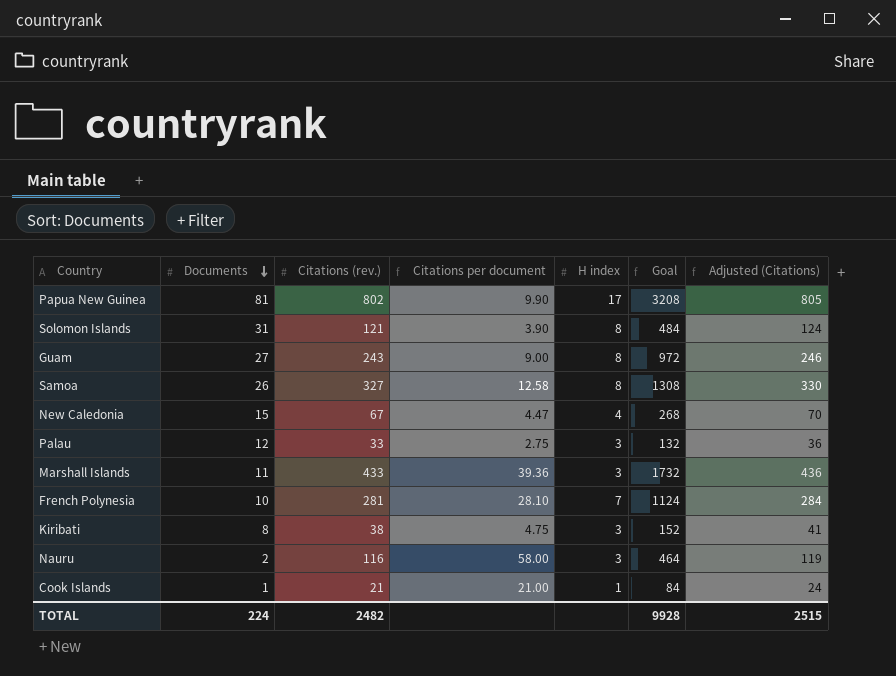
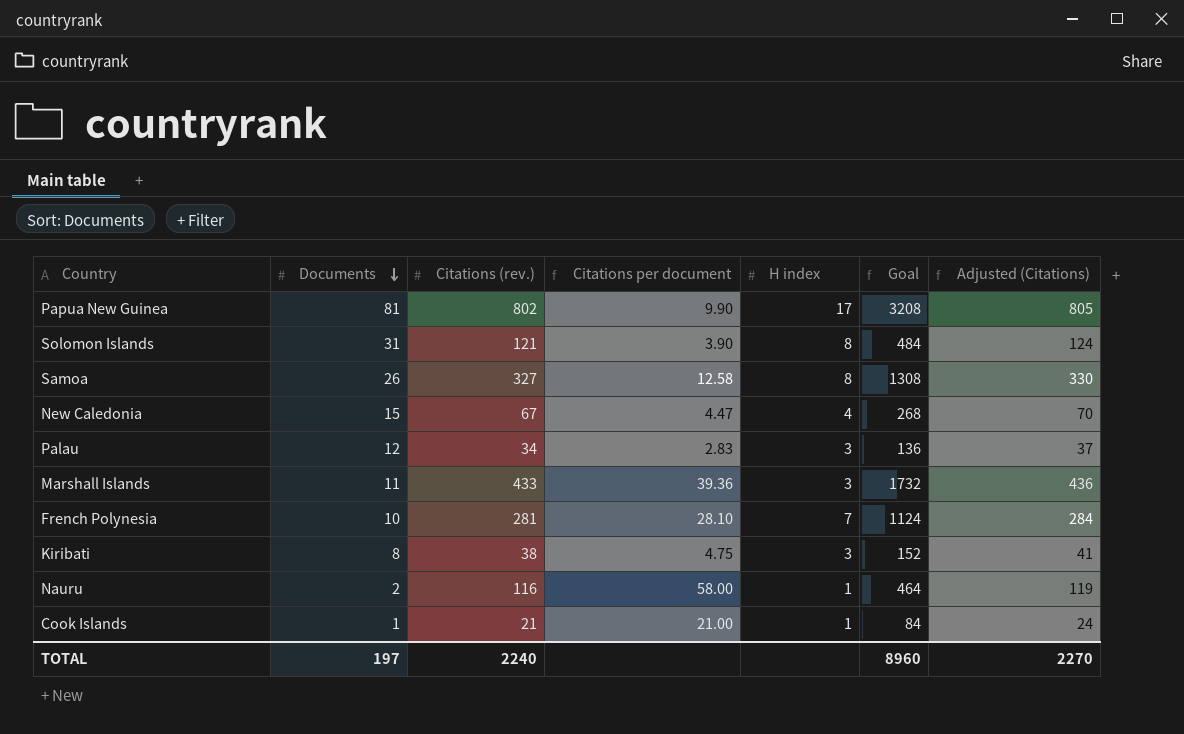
row Guam: 27 | 243 | 9.00 | 8 | 972 | 246 -> none
Palau | Citations (rev.): 33 -> 34
Palau | Citations per document: 2.75 -> 2.83
Palau | Goal: 132 -> 136
Palau | Adjusted (Citations): 36 -> 37
Nauru | H index: 3 -> 1
TOTAL | Documents: 224 -> 197
TOTAL | Citations (rev.): 2482 -> 2240
TOTAL | Goal: 9928 -> 8960
TOTAL | Adjusted (Citations): 2515 -> 2270

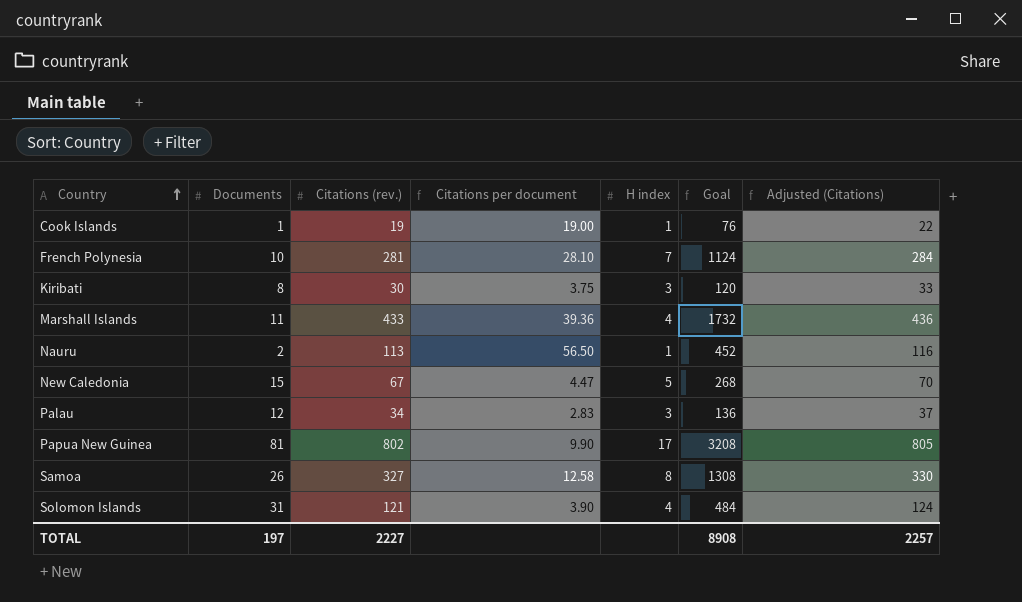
row order: Documents descending -> Country ascending
Cook Islands | Citations (rev.): 21 -> 19
Cook Islands | Citations per document: 21.00 -> 19.00
Cook Islands | Goal: 84 -> 76
Cook Islands | Adjusted (Citations): 24 -> 22
Kiribati | Citations (rev.): 38 -> 30
Kiribati | Citations per document: 4.75 -> 3.75
Kiribati | Goal: 152 -> 120
Kiribati | Adjusted (Citations): 41 -> 33
Marshall Islands | H index: 3 -> 4
Nauru | Citations (rev.): 116 -> 113
Nauru | Citations per document: 58.00 -> 56.50
Nauru | Goal: 464 -> 452
Nauru | Adjusted (Citations): 119 -> 116
New Caledonia | H index: 4 -> 5
Solomon Islands | H index: 8 -> 4
TOTAL | Citations (rev.): 2240 -> 2227
TOTAL | Goal: 8960 -> 8908
TOTAL | Adjusted (Citations): 2270 -> 2257

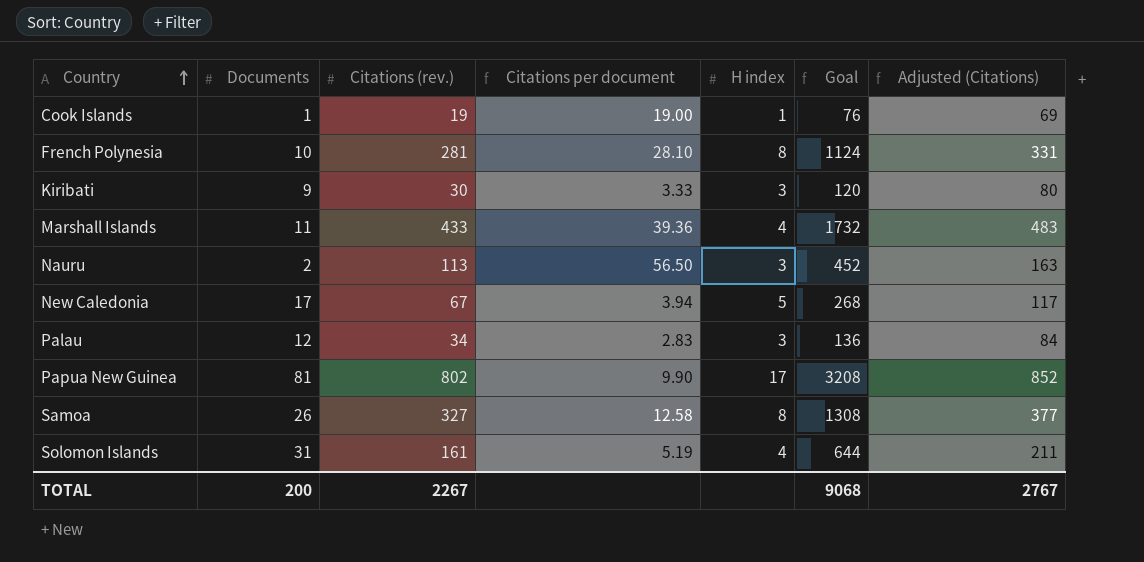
column Adjusted (Citations) | formula: [Citations (rev.)] + 3 -> [Citations (rev.)] + 50
French Polynesia | H index: 7 -> 8
Kiribati | Documents: 8 -> 9
Kiribati | Citations per document: 3.75 -> 3.33
Nauru | H index: 1 -> 3
New Caledonia | Documents: 15 -> 17
New Caledonia | Citations per document: 4.47 -> 3.94
Solomon Islands | Citations (rev.): 121 -> 161
Solomon Islands | Citations per document: 3.90 -> 5.19
Solomon Islands | Goal: 484 -> 644
TOTAL | Documents: 197 -> 200
TOTAL | Citations (rev.): 2227 -> 2267
TOTAL | Goal: 8908 -> 9068
TOTAL | Adjusted (Citations): 2257 -> 2767

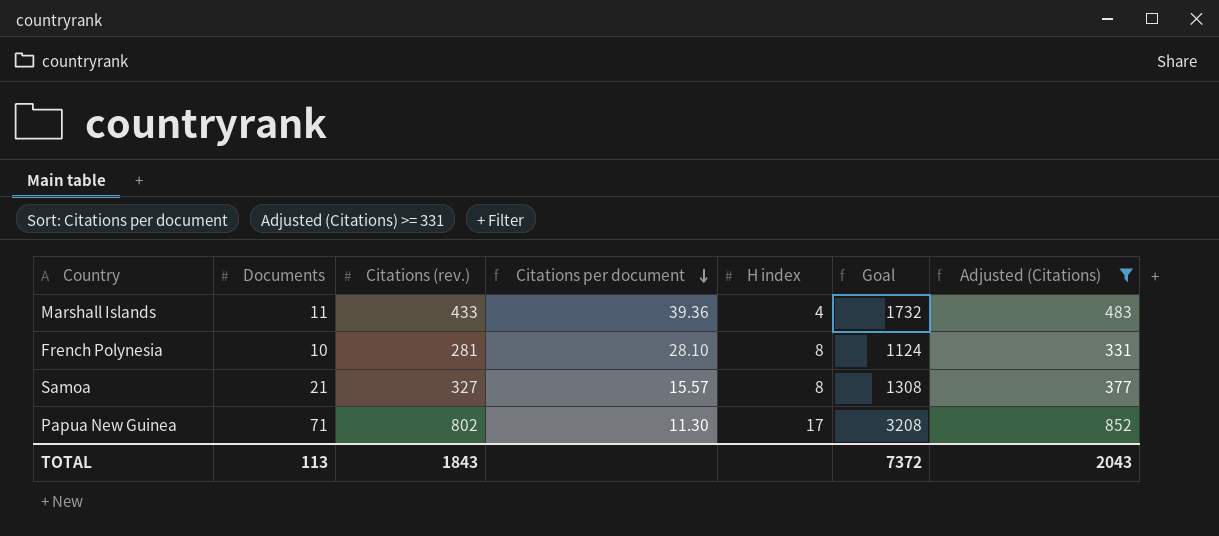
filter: none -> Adjusted (Citations) >= 331
row order: Country ascending -> Citations per document descending
Samoa | Documents: 26 -> 21
Samoa | Citations per document: 12.58 -> 15.57
Papua New Guinea | Documents: 81 -> 71
Papua New Guinea | Citations per document: 9.90 -> 11.30
TOTAL | Documents: 200 -> 113
TOTAL | Citations (rev.): 2267 -> 1843
TOTAL | Goal: 9068 -> 7372
TOTAL | Adjusted (Citations): 2767 -> 2043

